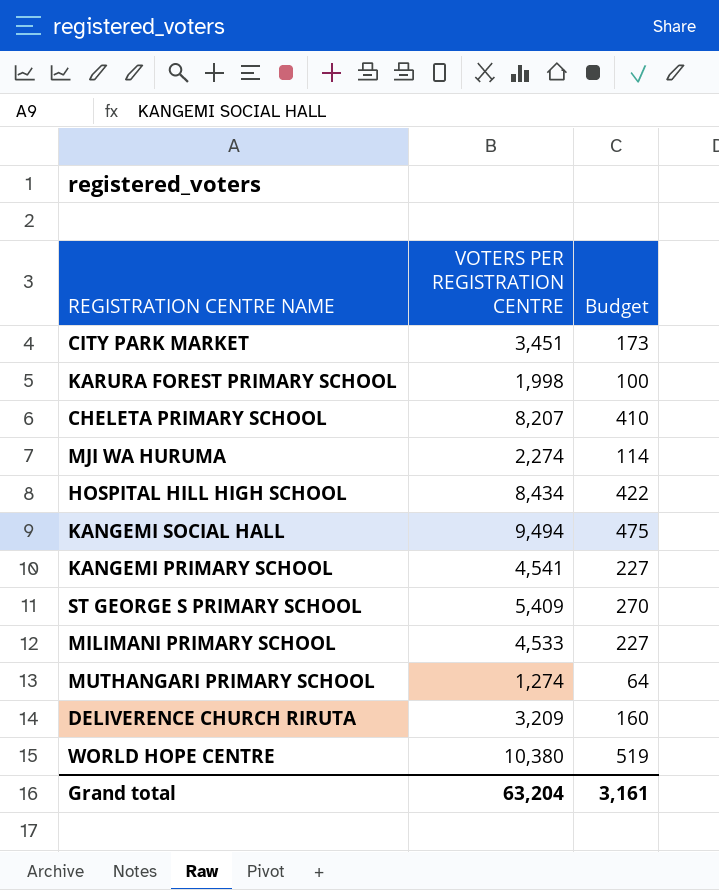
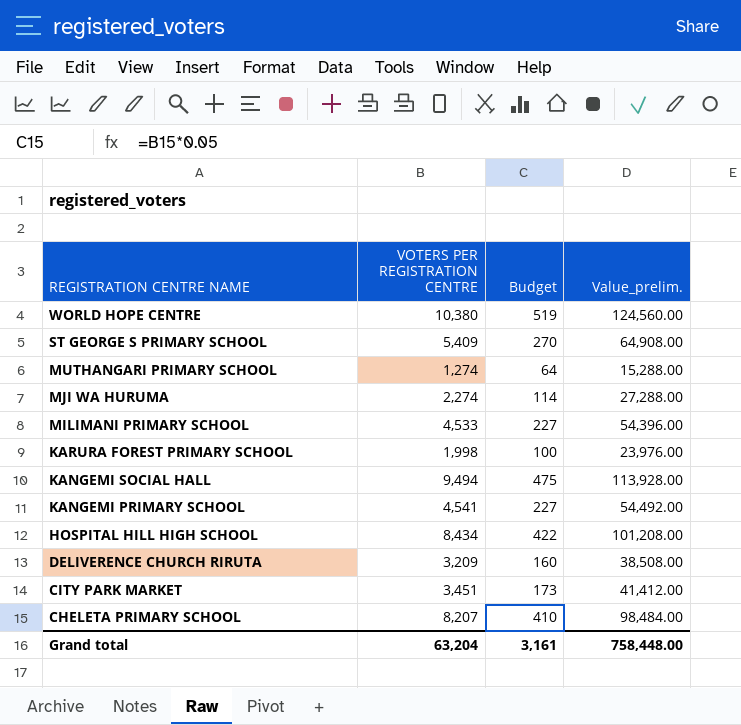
row order: none -> REGISTRATION CENTRE NAME descending
column Value_prelim. | formula: none -> [VOTERS PER REGISTRATION CENTRE] * 12

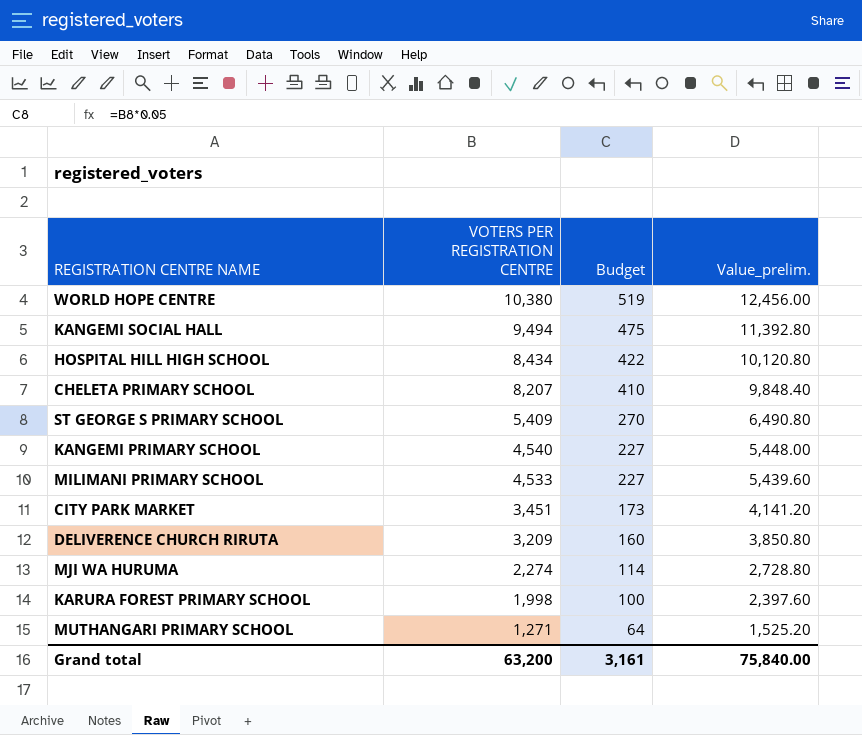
row order: REGISTRATION CENTRE NAME descending -> VOTERS PER REGISTRATION CENTRE descending
column Value_prelim. | formula: [VOTERS PER REGISTRATION CENTRE] * 12 -> [VOTERS PER REGISTRATION CENTRE] * 1.2
KANGEMI PRIMARY SCHOOL | VOTERS PER REGISTRATION CENTRE: 4,541 -> 4,540
MUTHANGARI PRIMARY SCHOOL | VOTERS PER REGISTRATION CENTRE: 1,274 -> 1,271
Grand total | VOTERS PER REGISTRATION CENTRE: 63,204 -> 63,200
Grand total | Value_prelim.: 758,448.00 -> 75,840.00

